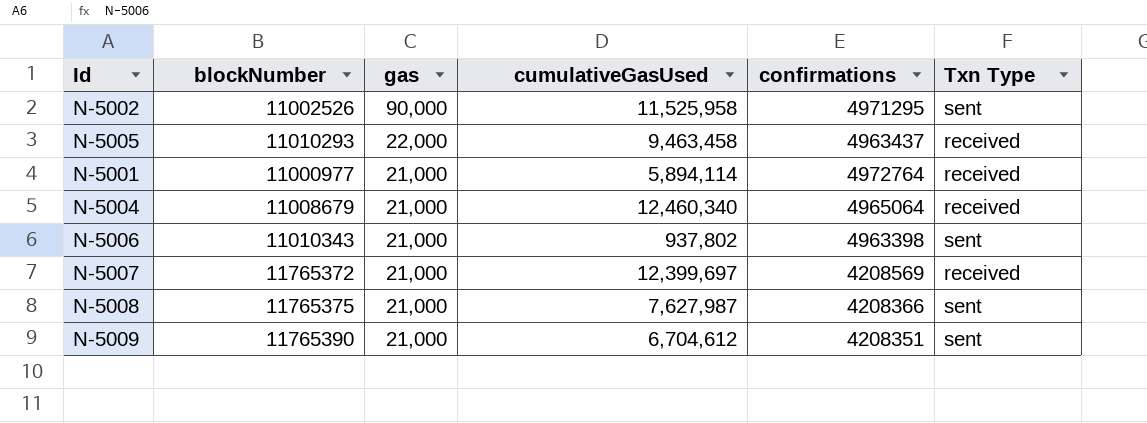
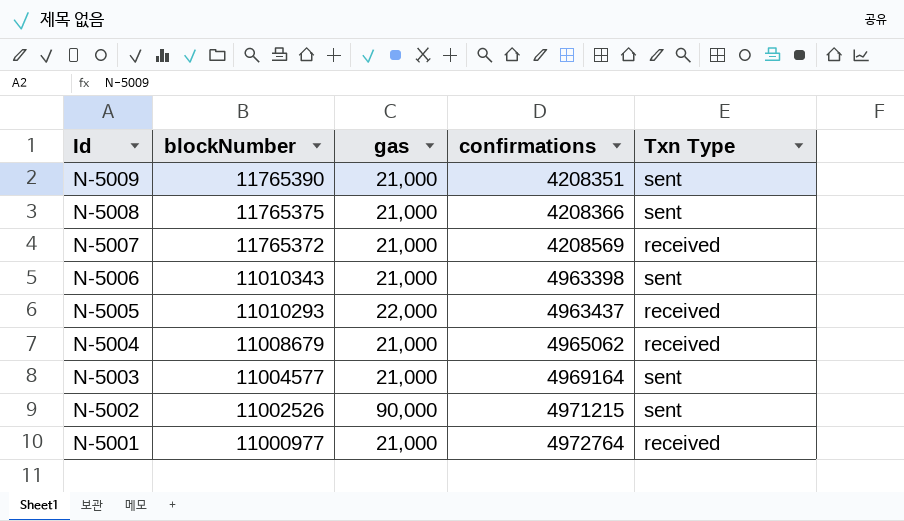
row order: gas descending -> Id descending
column cumulativeGasUsed | position: 4 -> none
N-5004 | confirmations: 4965064 -> 4965062
row N-5003: none -> 11004577 | 21,000 | 4969164 | sent
N-5002 | confirmations: 4971295 -> 4971215

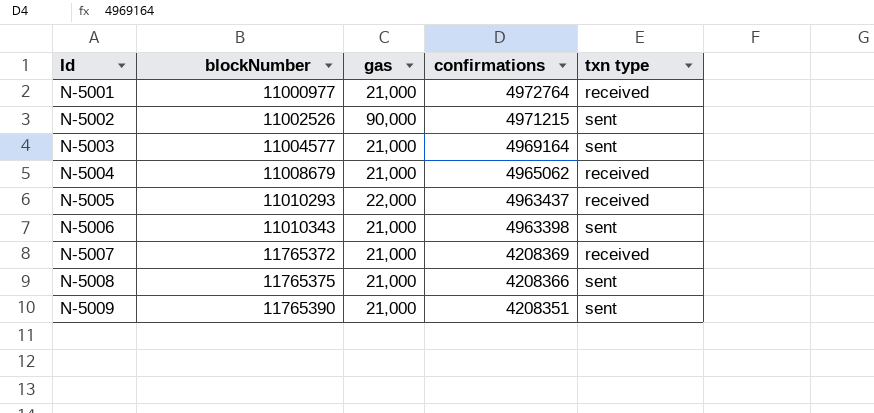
row order: Id descending -> Id ascending
column name: Txn Type -> txn type
N-5007 | confirmations: 4208569 -> 4208369

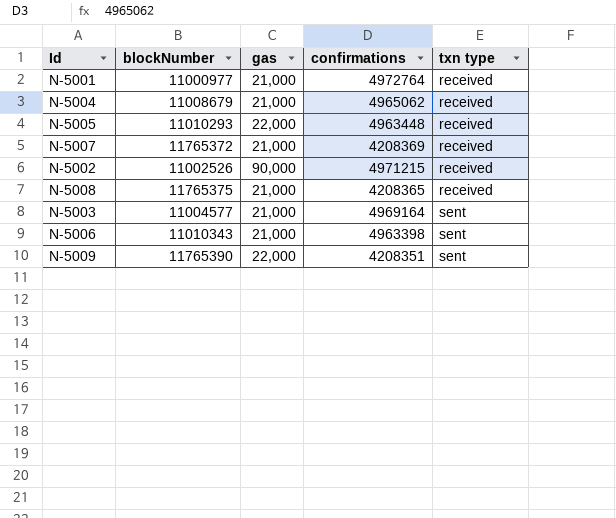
row order: Id ascending -> txn type ascending
N-5005 | confirmations: 4963437 -> 4963448
N-5002 | txn type: sent -> received
N-5008 | confirmations: 4208366 -> 4208365
N-5008 | txn type: sent -> received
N-5009 | gas: 21,000 -> 22,000

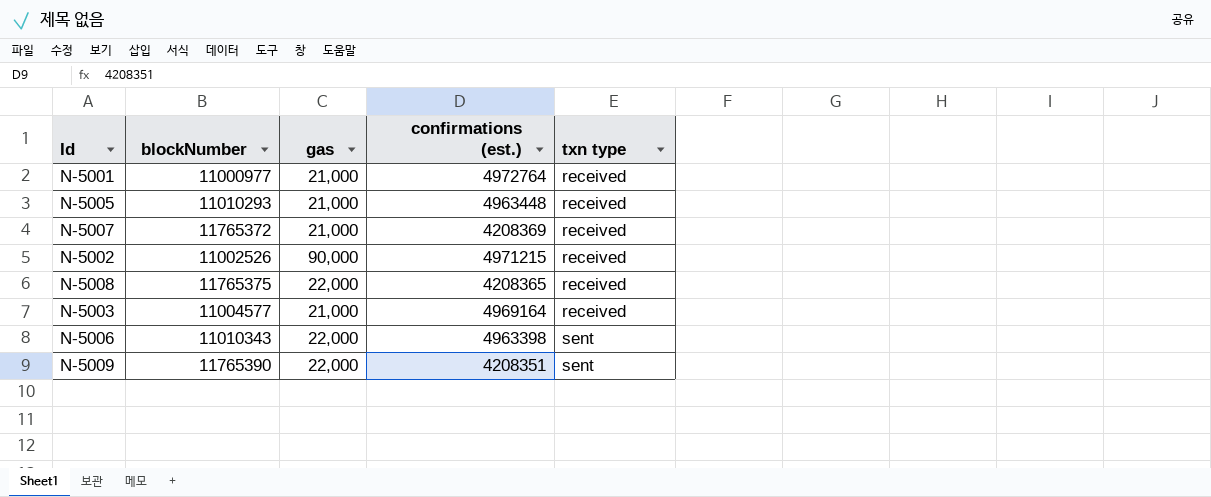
column name: confirmations -> confirmations (est.)
row N-5004: 11008679 | 21,000 | 4965062 | received -> none
N-5005 | gas: 22,000 -> 21,000
N-5008 | gas: 21,000 -> 22,000
N-5003 | txn type: sent -> received
N-5006 | gas: 21,000 -> 22,000

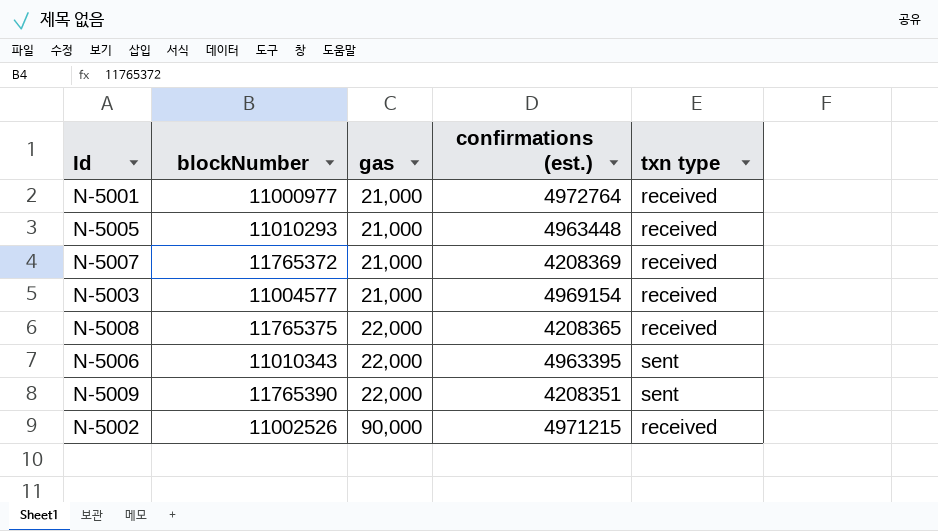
row order: txn type ascending -> gas ascending
N-5003 | confirmations (est.): 4969164 -> 4969154
N-5006 | confirmations (est.): 4963398 -> 4963395

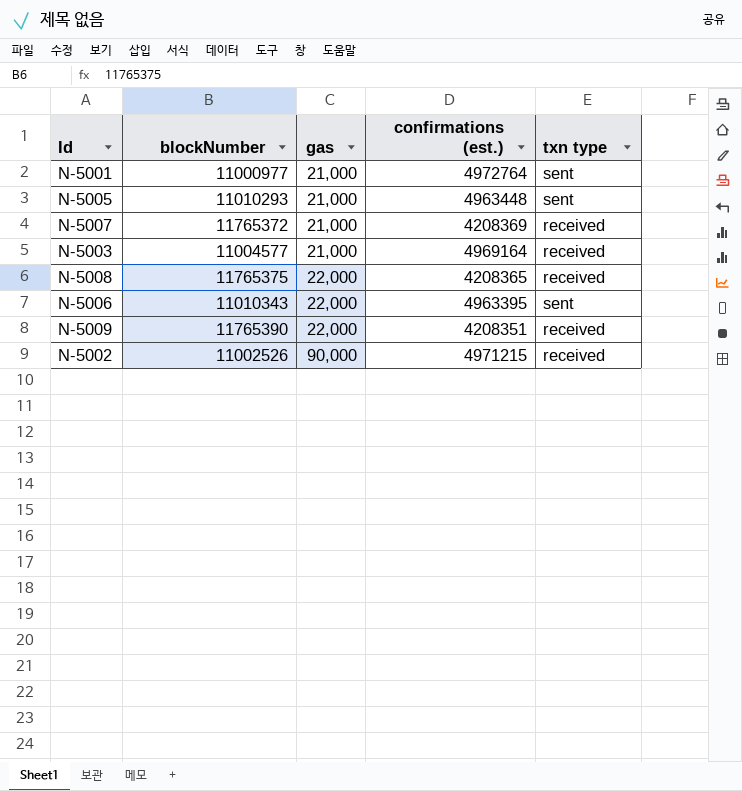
N-5001 | txn type: received -> sent
N-5005 | txn type: received -> sent
N-5003 | confirmations (est.): 4969154 -> 4969164
N-5009 | txn type: sent -> received

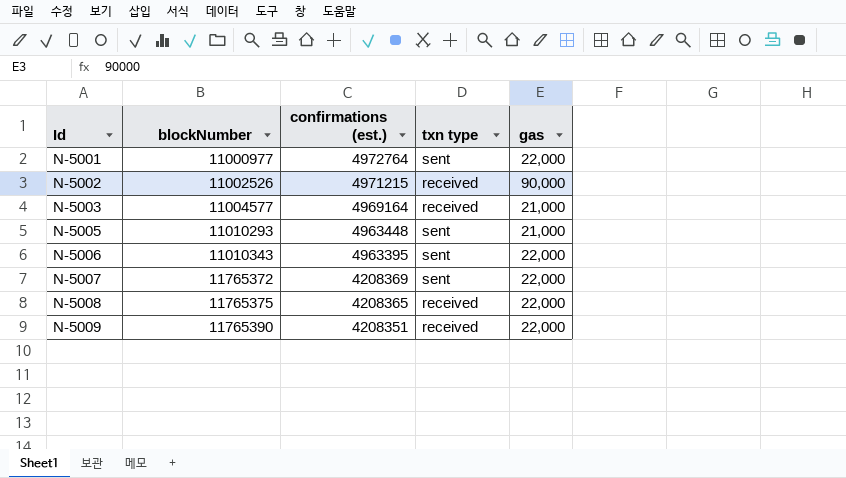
row order: gas ascending -> Id ascending
column gas | position: 3 -> 5
N-5001 | gas: 21,000 -> 22,000
N-5007 | txn type: received -> sent
N-5007 | gas: 21,000 -> 22,000

